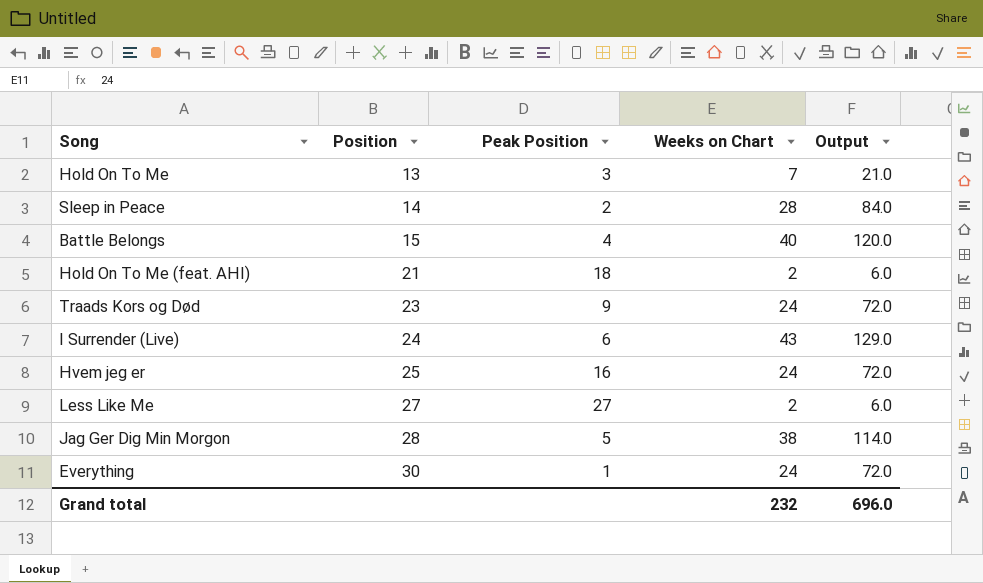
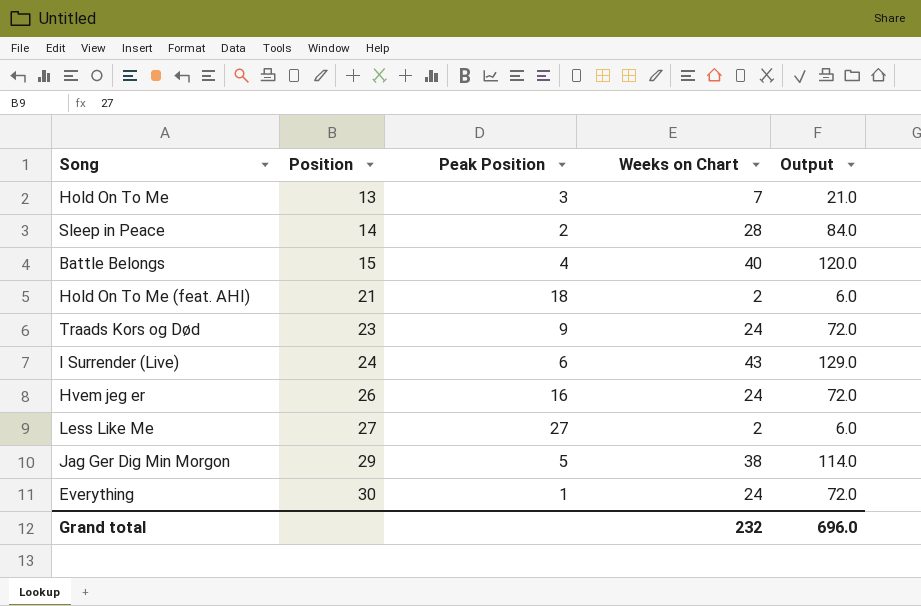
Hvem jeg er | Position: 25 -> 26
Jag Ger Dig Min Morgon | Position: 28 -> 29

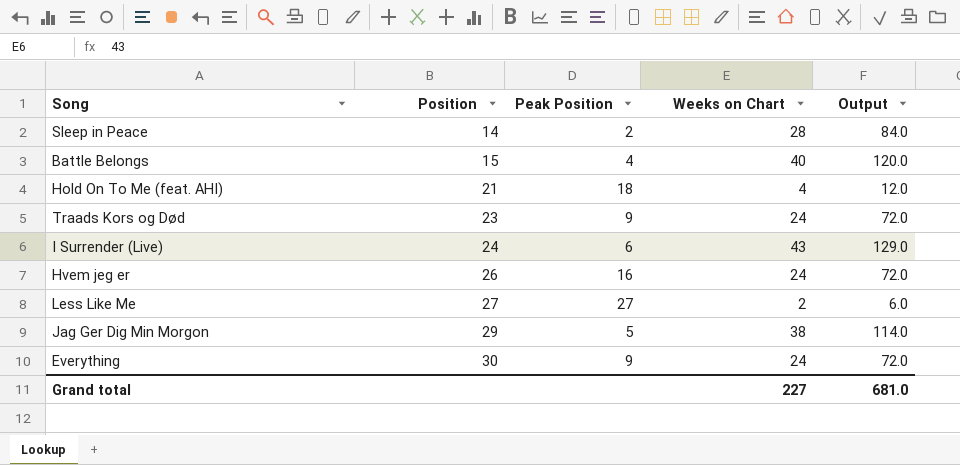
row Hold On To Me: 13 | 3 | 7 | 21.0 -> none
Hold On To Me (feat. AHI) | Weeks on Chart: 2 -> 4
Hold On To Me (feat. AHI) | Output: 6.0 -> 12.0
Everything | Peak Position: 1 -> 9
Grand total | Weeks on Chart: 232 -> 227
Grand total | Output: 696.0 -> 681.0

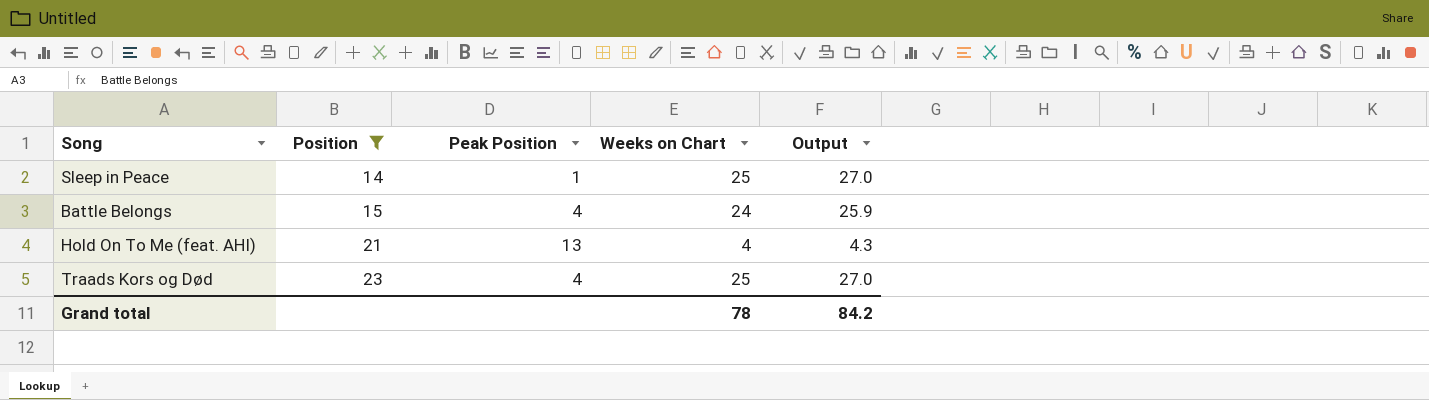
filter: none -> Position <= 23
column Output | formula: [Weeks on Chart] * 3 -> [Weeks on Chart] * 1.08
Sleep in Peace | Peak Position: 2 -> 1
Sleep in Peace | Weeks on Chart: 28 -> 25
Battle Belongs | Weeks on Chart: 40 -> 24
Hold On To Me (feat. AHI) | Peak Position: 18 -> 13
Traads Kors og Død | Peak Position: 9 -> 4
Traads Kors og Død | Weeks on Chart: 24 -> 25
Grand total | Weeks on Chart: 227 -> 78
Grand total | Output: 681.0 -> 84.2

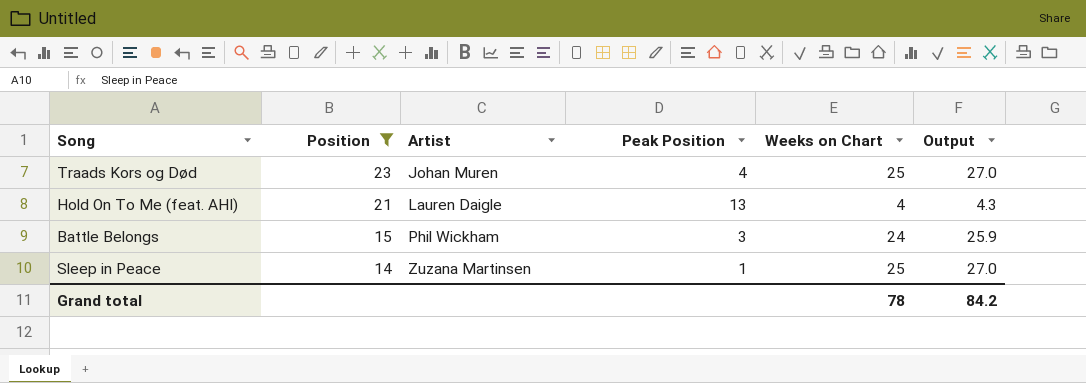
row order: Position ascending -> Position descending
column Artist | position: none -> 3
Battle Belongs | Peak Position: 4 -> 3

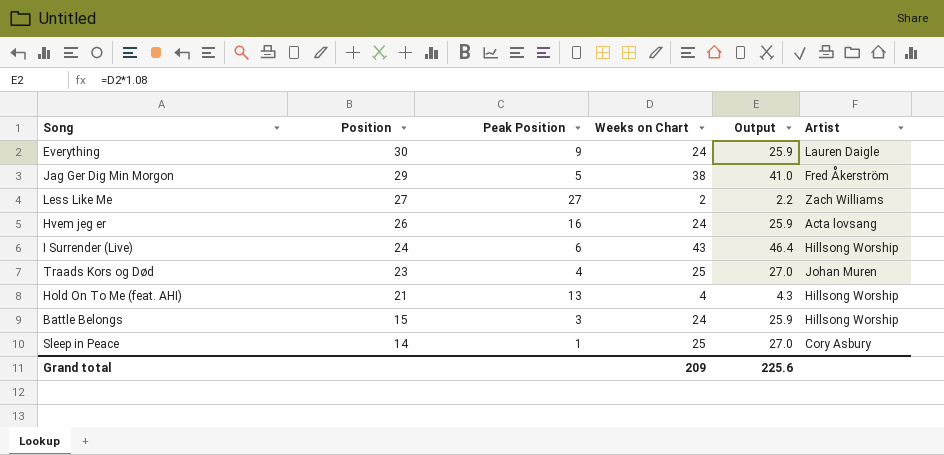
filter: Position <= 23 -> none
column Artist | position: 3 -> 6
Hold On To Me (feat. AHI) | Artist: Lauren Daigle -> Hillsong Worship
Battle Belongs | Artist: Phil Wickham -> Hillsong Worship
Sleep in Peace | Artist: Zuzana Martinsen -> Cory Asbury
Grand total | Weeks on Chart: 78 -> 209
Grand total | Output: 84.2 -> 225.6

